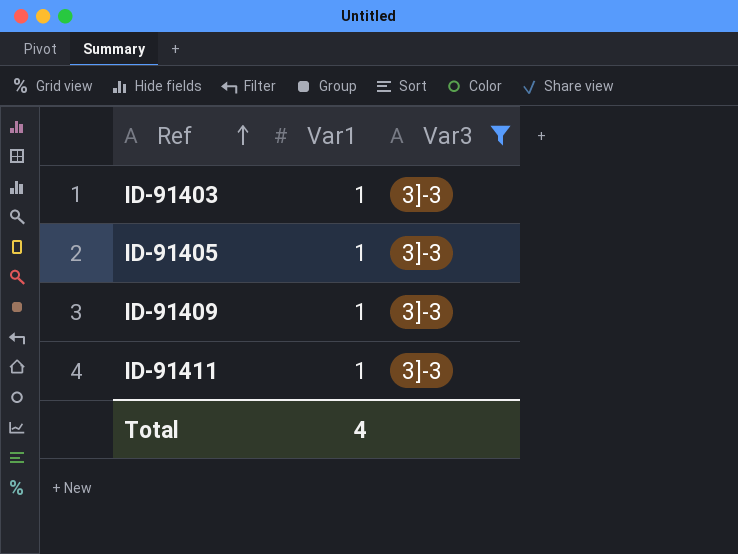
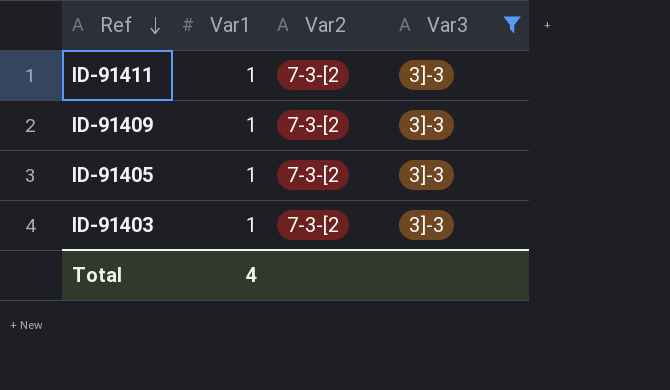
row order: Ref ascending -> Ref descending
column Var2 | position: none -> 3

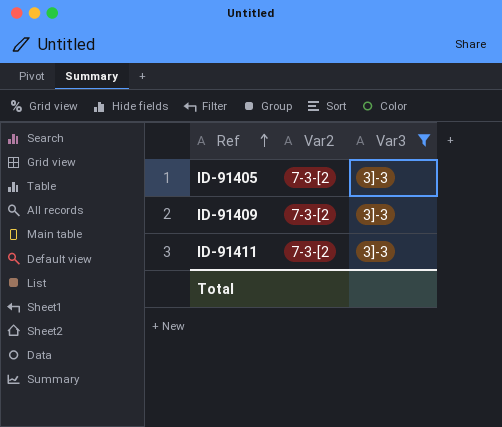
row order: Ref descending -> Ref ascending
column Var1 | position: 2 -> none
row ID-91403: 1 | 7-3-[2 | 3]-3 -> none

